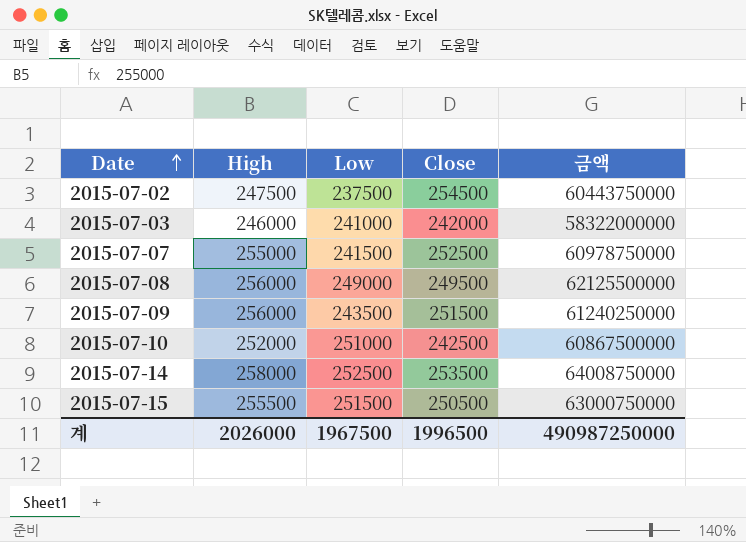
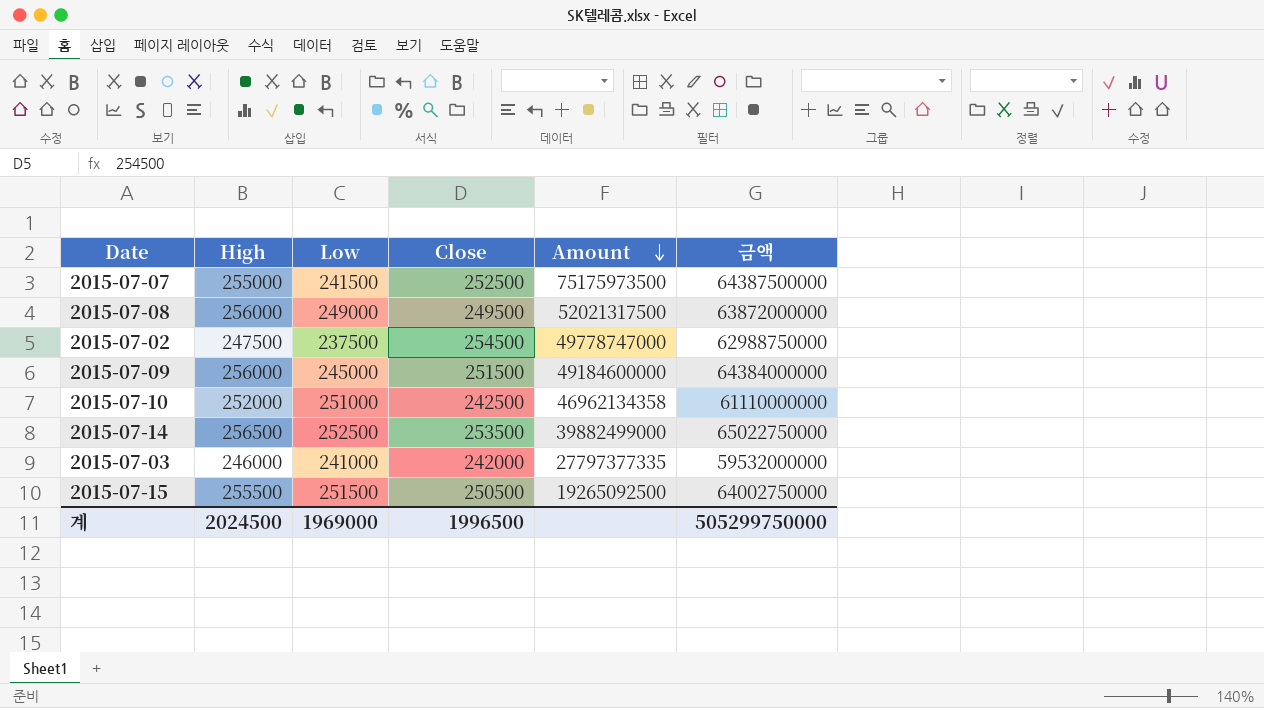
row order: Date ascending -> Amount descending
column Amount | position: none -> 5
column 금액 | formula: [Low] * [Close] -> [High] * [Close]
2015-07-09 | Low: 243500 -> 245000
2015-07-14 | High: 258000 -> 256500
계 | High: 2026000 -> 2024500
계 | Low: 1967500 -> 1969000
계 | 금액: 490987250000 -> 505299750000

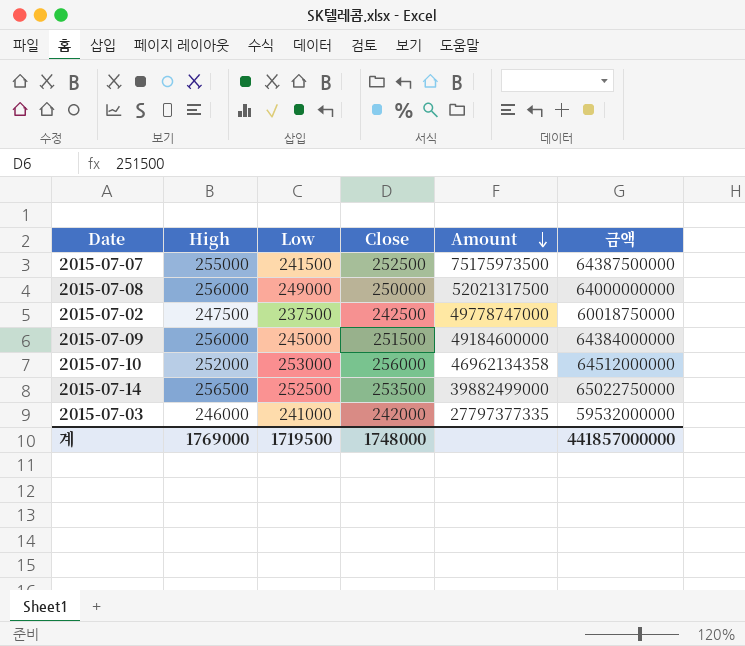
row 2015-07-15: 255500 | 251500 | 250500 | 19265092500 | 64002750000 -> none
2015-07-08 | Close: 249500 -> 250000
2015-07-08 | 금액: 63872000000 -> 64000000000
2015-07-02 | Close: 254500 -> 242500
2015-07-02 | 금액: 62988750000 -> 60018750000
2015-07-10 | Low: 251000 -> 253000
2015-07-10 | Close: 242500 -> 256000
2015-07-10 | 금액: 61110000000 -> 64512000000
계 | High: 2024500 -> 1769000
계 | Low: 1969000 -> 1719500
계 | Close: 1996500 -> 1748000
계 | 금액: 505299750000 -> 441857000000

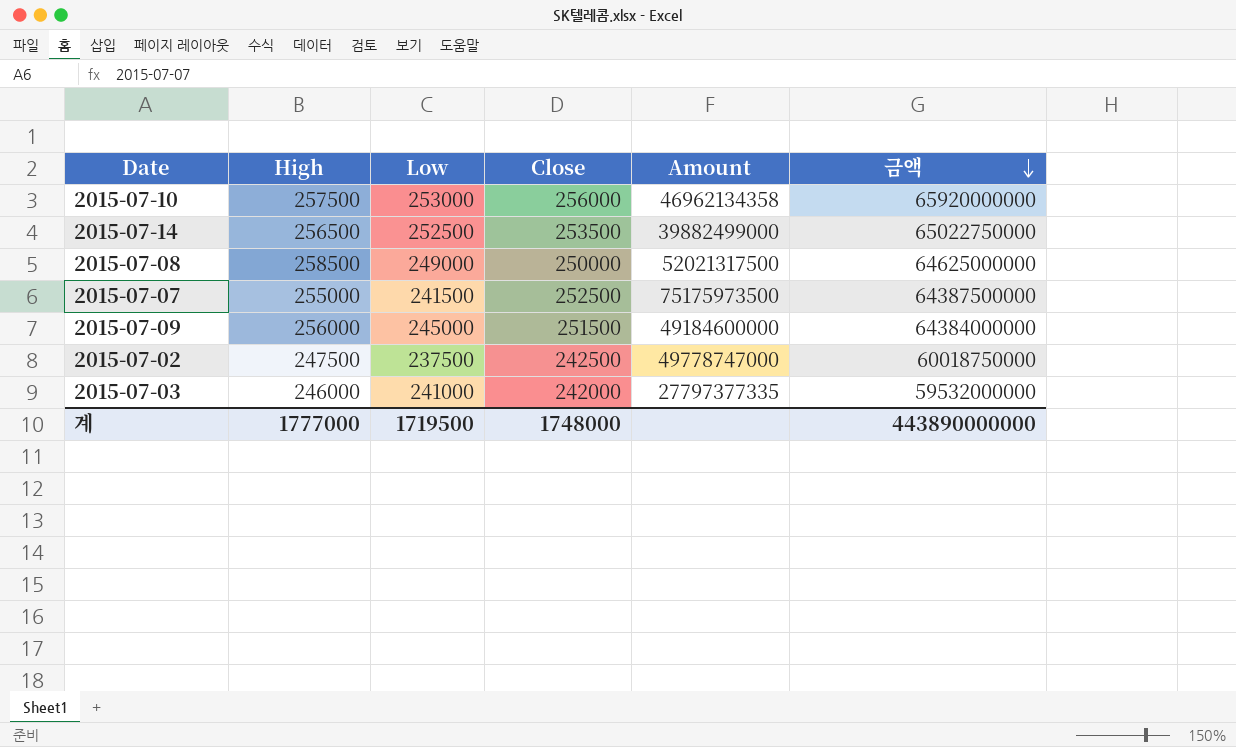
row order: Amount descending -> 금액 descending
2015-07-10 | High: 252000 -> 257500
2015-07-10 | 금액: 64512000000 -> 65920000000
2015-07-08 | High: 256000 -> 258500
2015-07-08 | 금액: 64000000000 -> 64625000000
계 | High: 1769000 -> 1777000
계 | 금액: 441857000000 -> 443890000000

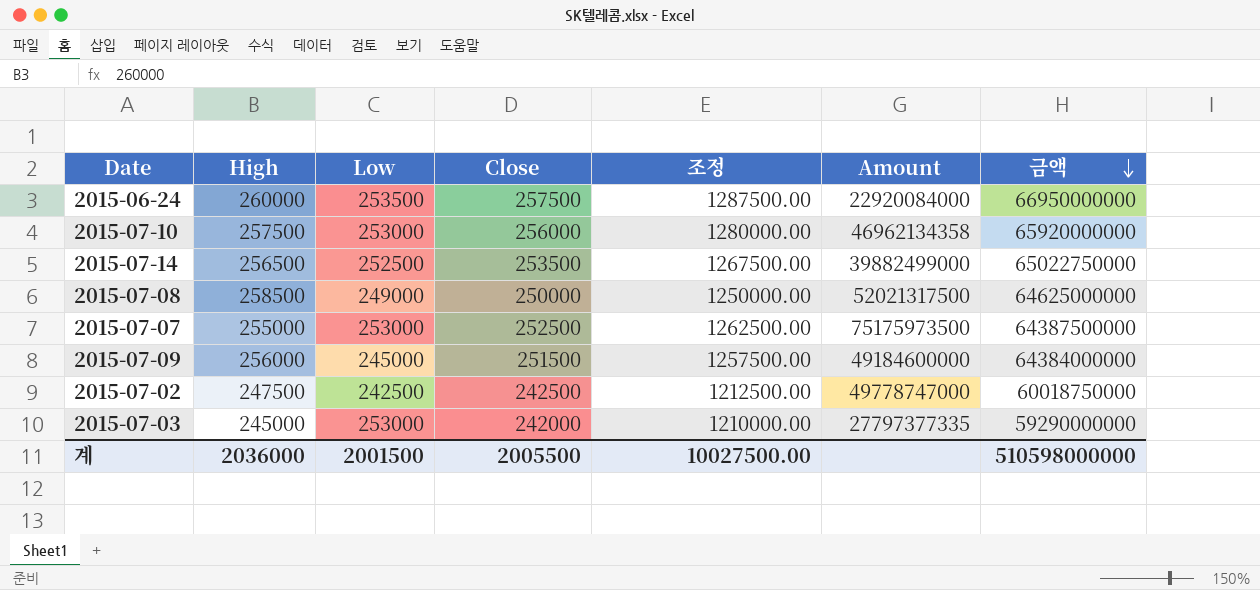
column 조정 | formula: none -> [Close] * 5
row 2015-06-24: none -> 260000 | 253500 | 257500 | 1287500.00 | 22920084000 | 66950000000
2015-07-07 | Low: 241500 -> 253000
2015-07-02 | Low: 237500 -> 242500
2015-07-03 | High: 246000 -> 245000
2015-07-03 | Low: 241000 -> 253000
2015-07-03 | 금액: 59532000000 -> 59290000000
계 | High: 1777000 -> 2036000
계 | Low: 1719500 -> 2001500
계 | Close: 1748000 -> 2005500
계 | 금액: 443890000000 -> 510598000000

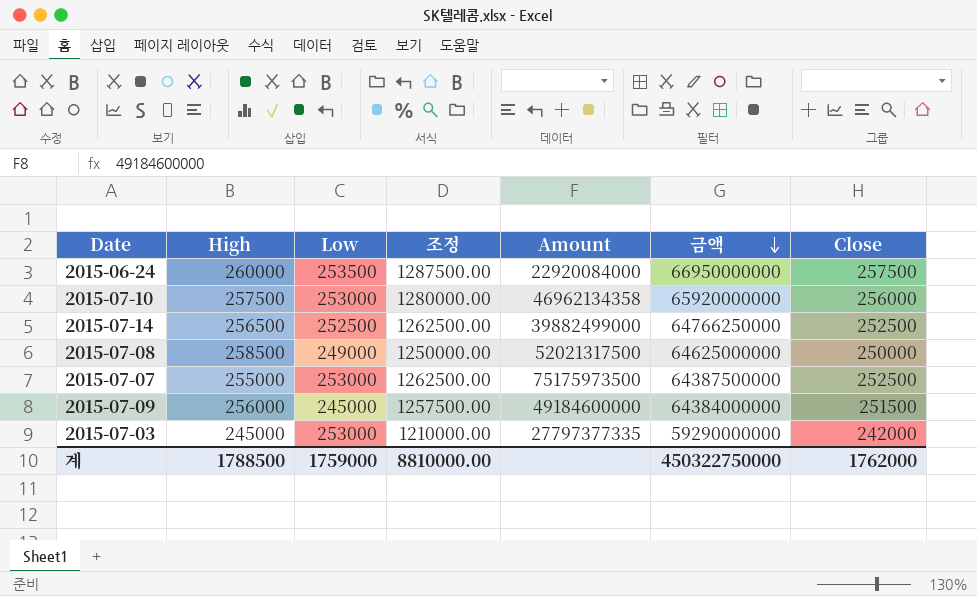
column Close | position: 4 -> 7
row 2015-07-02: 247500 | 242500 | 242500 | 1212500.00 | 49778747000 | 60018750000 -> none
2015-07-14 | 조정: 1267500.00 -> 1262500.00
2015-07-14 | 금액: 65022750000 -> 64766250000
2015-07-14 | Close: 253500 -> 252500
계 | High: 2036000 -> 1788500
계 | Low: 2001500 -> 1759000
계 | 조정: 10027500.00 -> 8810000.00
계 | 금액: 510598000000 -> 450322750000
계 | Close: 2005500 -> 1762000

